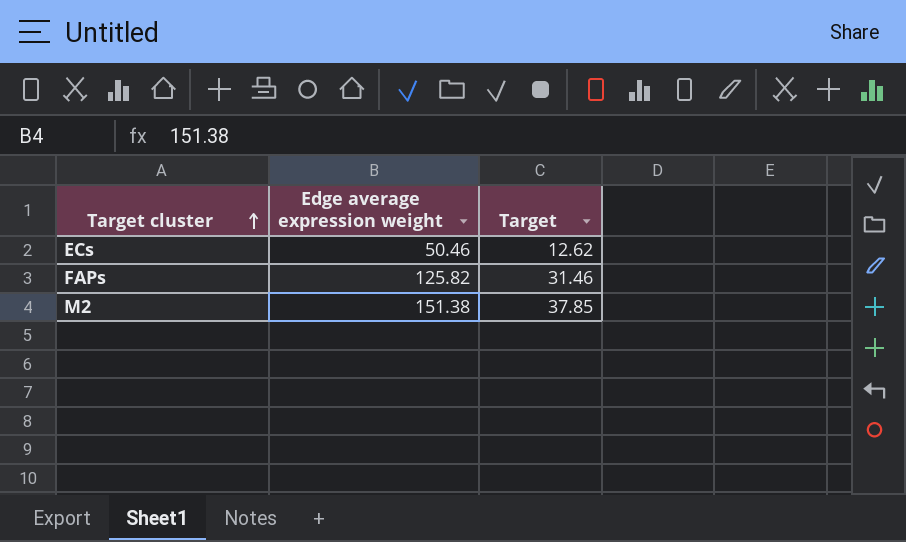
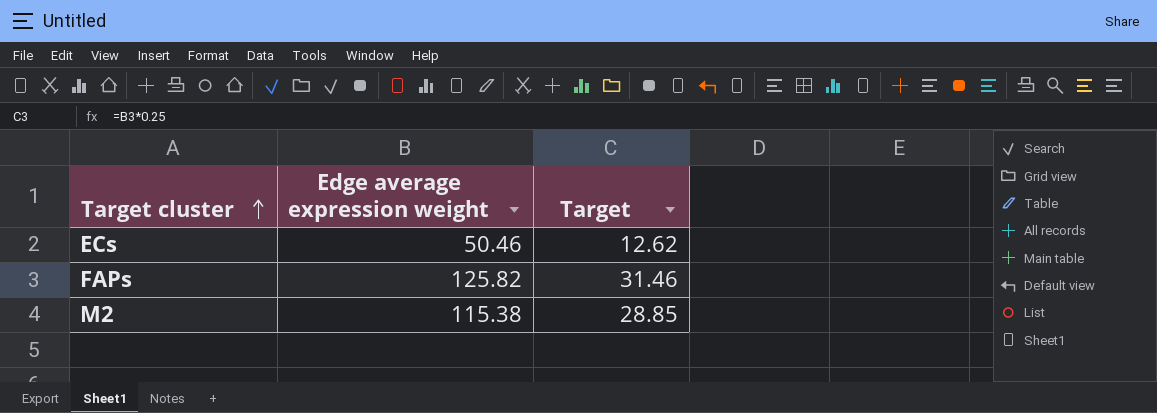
M2 | Edge average expression weight: 151.38 -> 115.38
M2 | Target: 37.85 -> 28.85

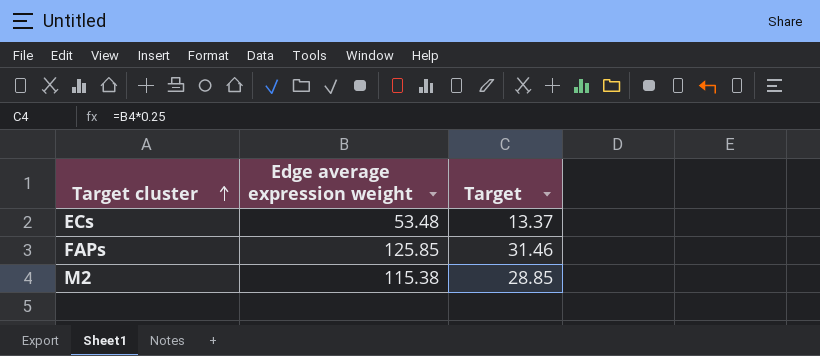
ECs | Edge average expression weight: 50.46 -> 53.48
ECs | Target: 12.62 -> 13.37
FAPs | Edge average expression weight: 125.82 -> 125.85

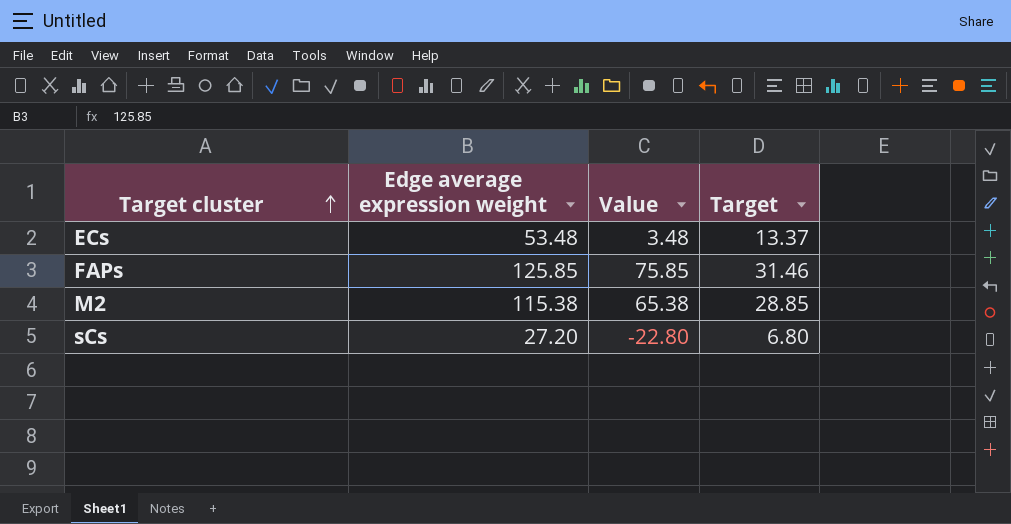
column Value | formula: none -> [Edge average expression weight] - 50
row sCs: none -> 27.20 | -22.80 | 6.80

